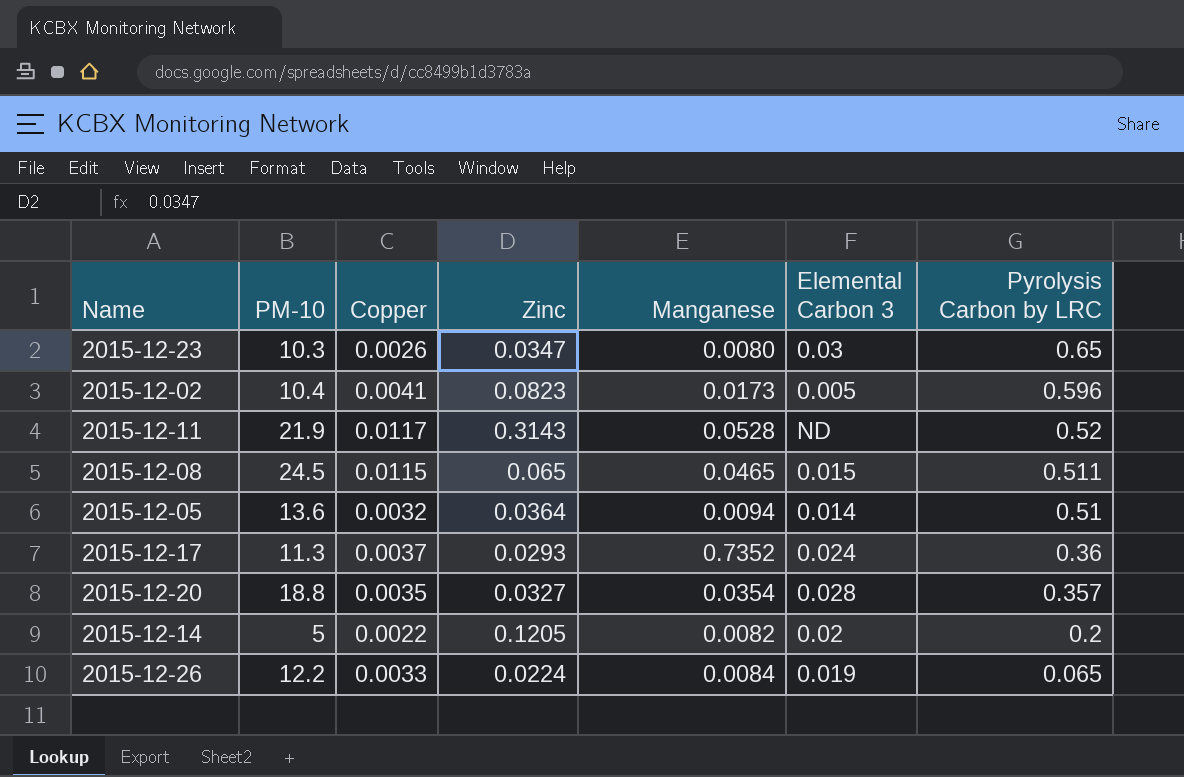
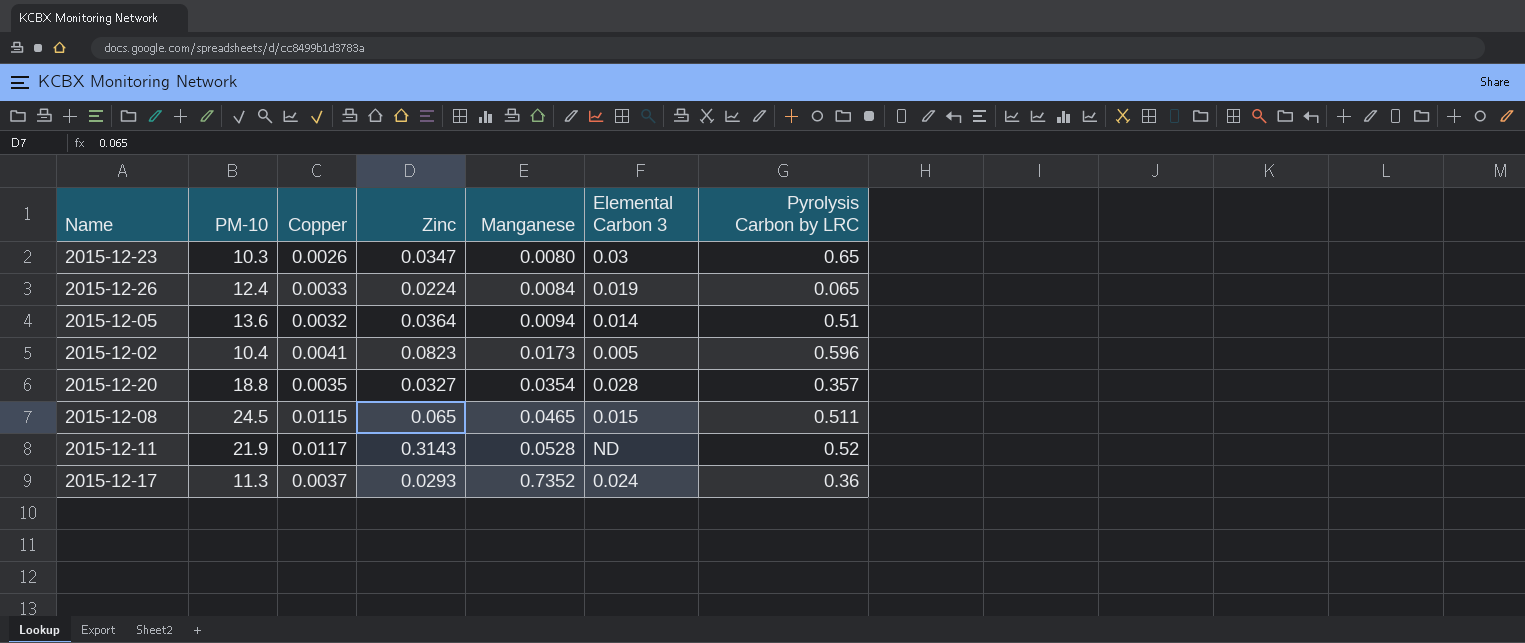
row order: Pyrolysis Carbon by LRC descending -> Manganese ascending
row 2015-12-14: 5 | 0.0022 | 0.1205 | 0.0082 | 0.02 | 0.2 -> none
2015-12-26 | PM-10: 12.2 -> 12.4

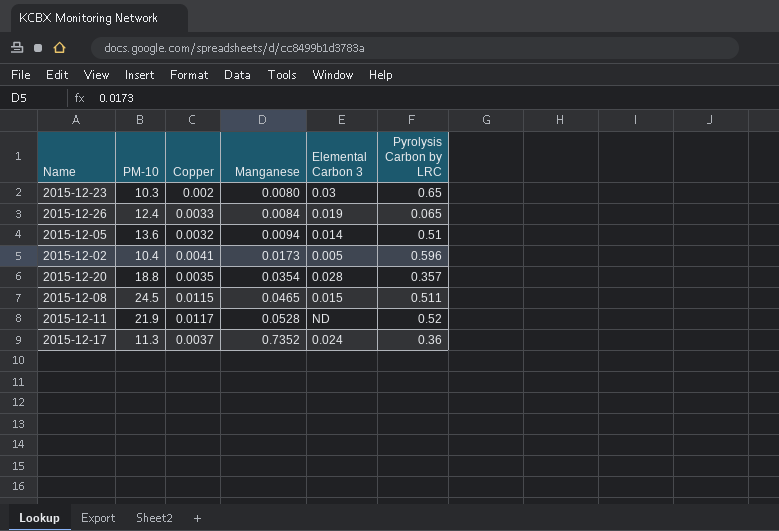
column Zinc | position: 4 -> none
2015-12-23 | Copper: 0.0026 -> 0.002

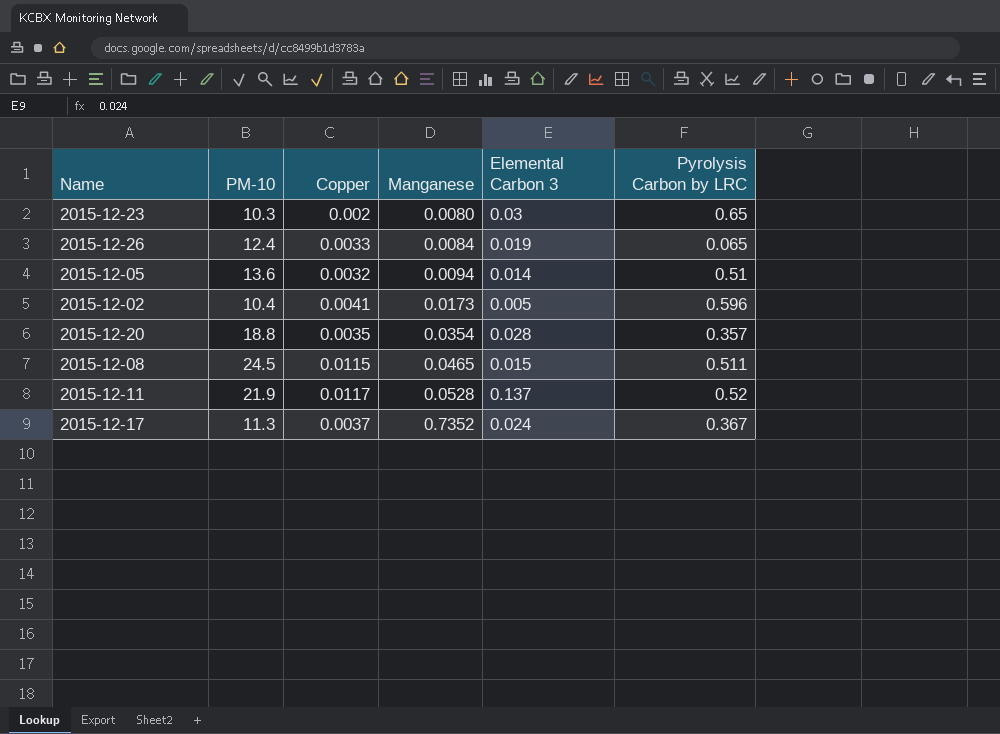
2015-12-11 | Elemental Carbon 3: ND -> 0.137
2015-12-17 | Pyrolysis Carbon by LRC: 0.36 -> 0.367

